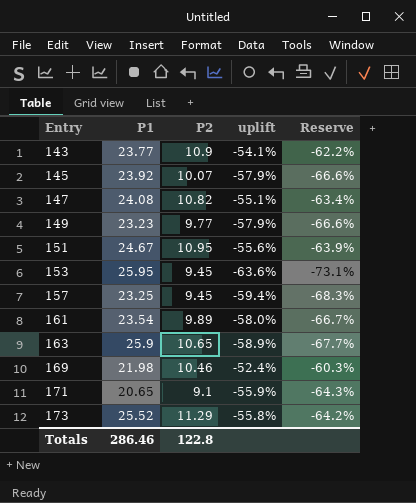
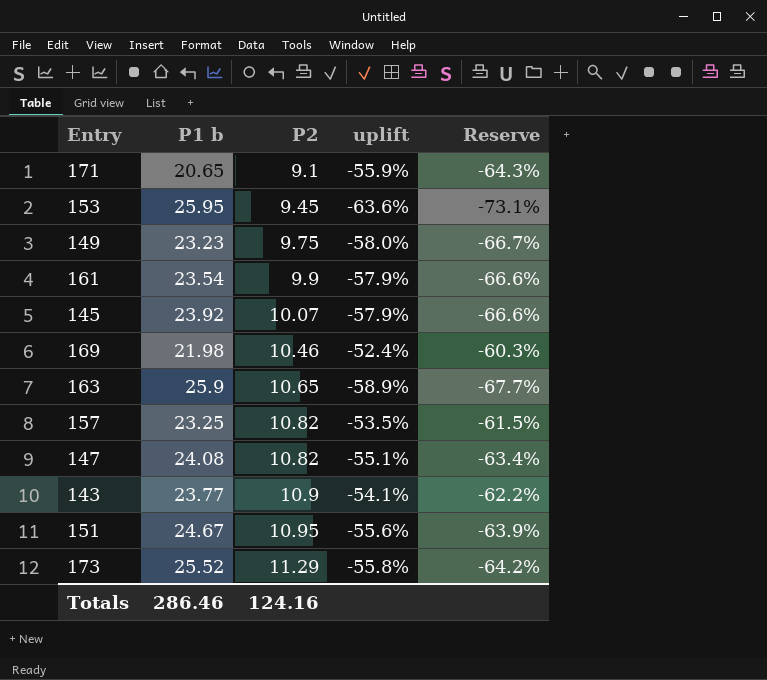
row order: Entry ascending -> P2 ascending
column name: P1 -> P1 b
149 | P2: 9.77 -> 9.75
149 | uplift: -57.9% -> -58.0%
149 | Reserve: -66.6% -> -66.7%
161 | P2: 9.89 -> 9.9
161 | uplift: -58.0% -> -57.9%
161 | Reserve: -66.7% -> -66.6%
157 | P2: 9.45 -> 10.82
157 | uplift: -59.4% -> -53.5%
157 | Reserve: -68.3% -> -61.5%
Totals | P2: 122.8 -> 124.16

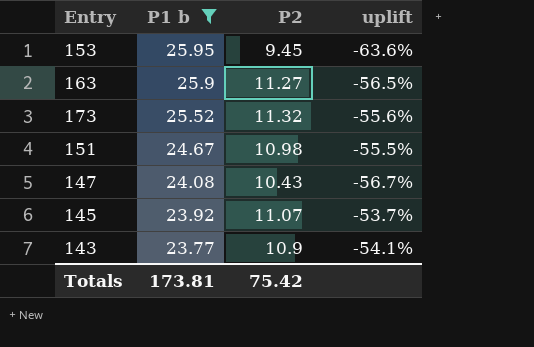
filter: none -> P1 b >= 23.77
row order: P2 ascending -> P1 b descending
column Reserve | formula: [uplift] * 1.15 -> none
163 | P2: 10.65 -> 11.27
163 | uplift: -58.9% -> -56.5%
173 | P2: 11.29 -> 11.32
173 | uplift: -55.8% -> -55.6%
151 | P2: 10.95 -> 10.98
151 | uplift: -55.6% -> -55.5%
147 | P2: 10.82 -> 10.43
147 | uplift: -55.1% -> -56.7%
145 | P2: 10.07 -> 11.07
145 | uplift: -57.9% -> -53.7%
Totals | P1 b: 286.46 -> 173.81
Totals | P2: 124.16 -> 75.42

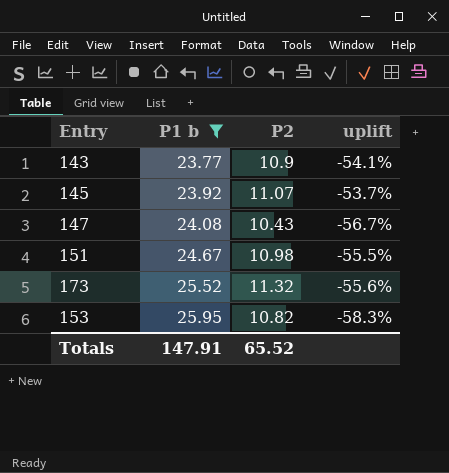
row order: P1 b descending -> P1 b ascending
row 163: 25.9 | 11.27 | -56.5% -> none
153 | P2: 9.45 -> 10.82
153 | uplift: -63.6% -> -58.3%
Totals | P1 b: 173.81 -> 147.91
Totals | P2: 75.42 -> 65.52

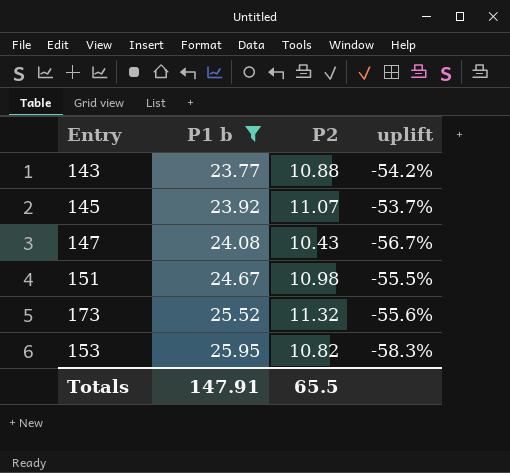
143 | P2: 10.9 -> 10.88
143 | uplift: -54.1% -> -54.2%
Totals | P2: 65.52 -> 65.5

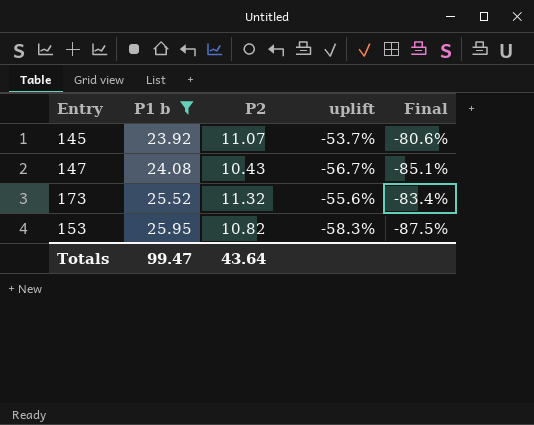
column Final | formula: none -> [uplift] * 1.5
row 143: 23.77 | 10.88 | -54.2% -> none
row 151: 24.67 | 10.98 | -55.5% -> none
Totals | P1 b: 147.91 -> 99.47
Totals | P2: 65.5 -> 43.64

